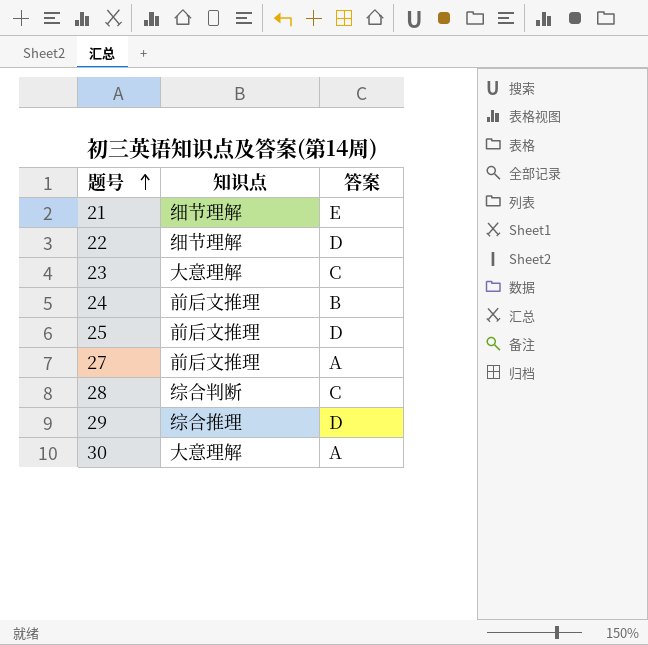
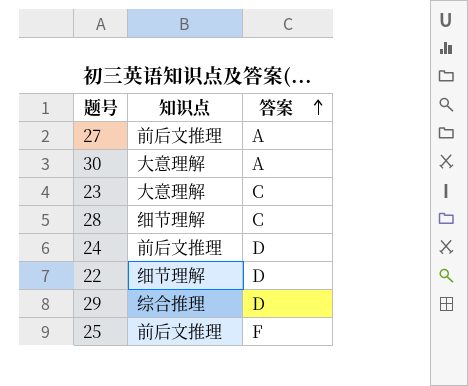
row order: 题号 ascending -> 答案 ascending
row 21: 细节理解 | E -> none
28 | 知识点: 综合判断 -> 细节理解
24 | 答案: B -> D
25 | 答案: D -> F

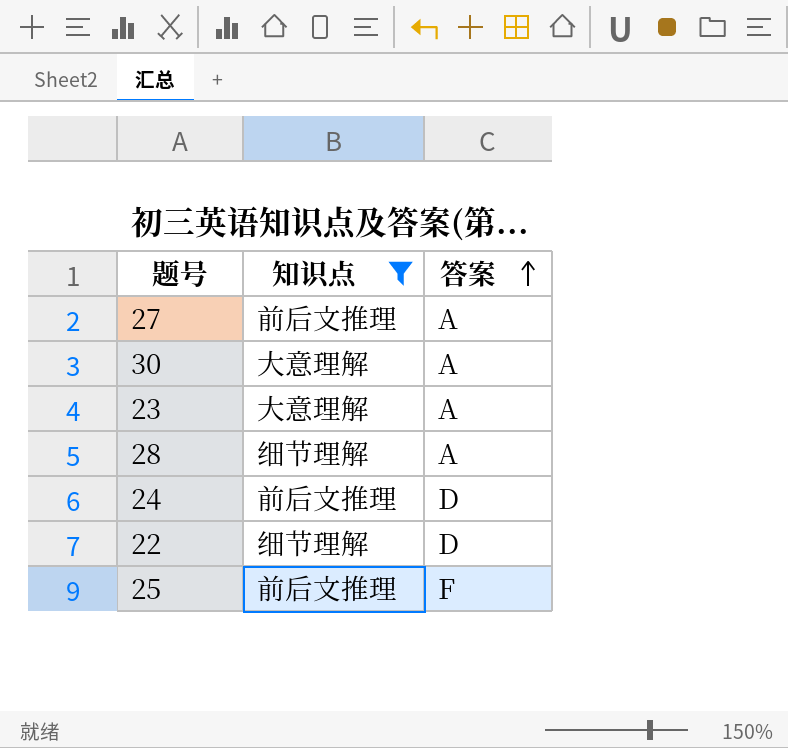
filter: none -> 知识点 != 综合推理
23 | 答案: C -> A
28 | 答案: C -> A

